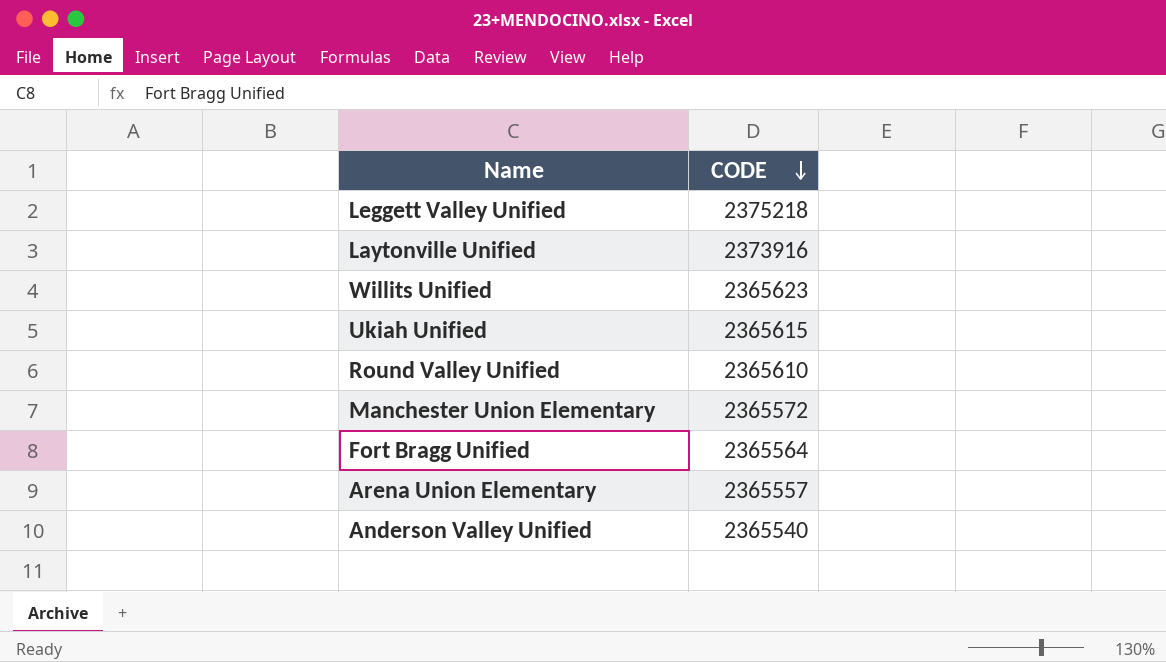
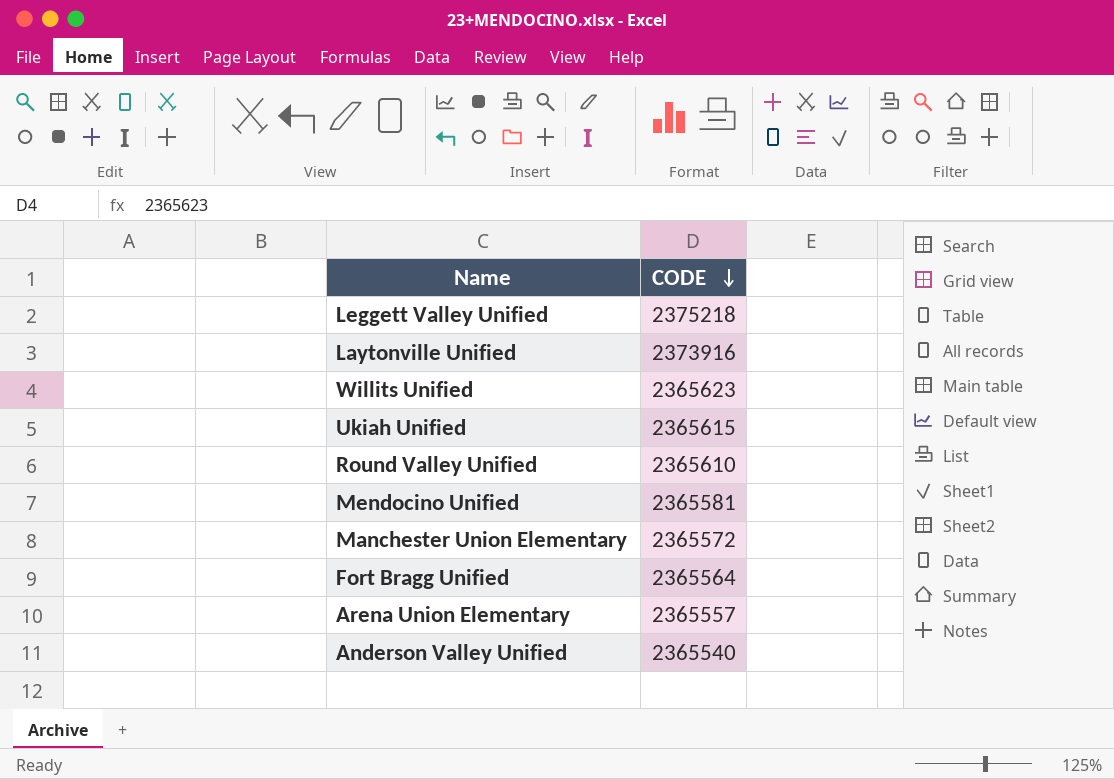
row Mendocino Unified: none -> 2365581

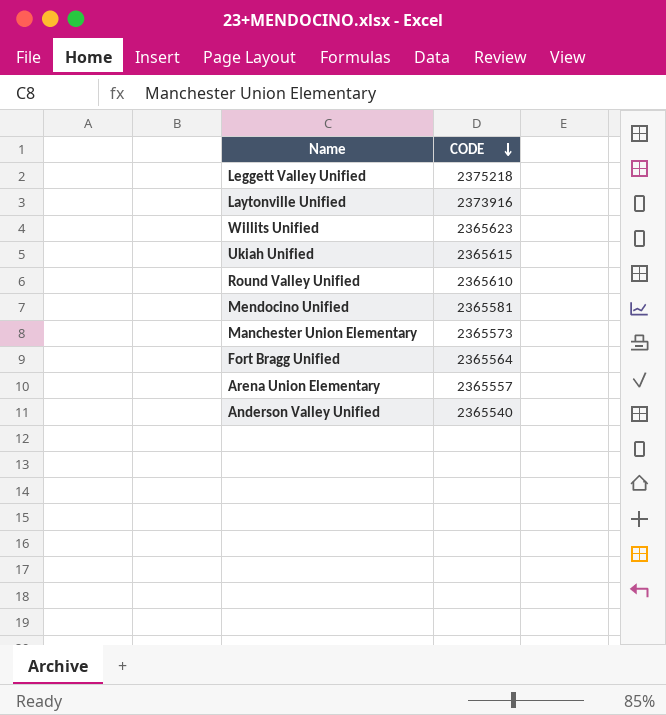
Manchester Union Elementary | CODE: 2365572 -> 2365573

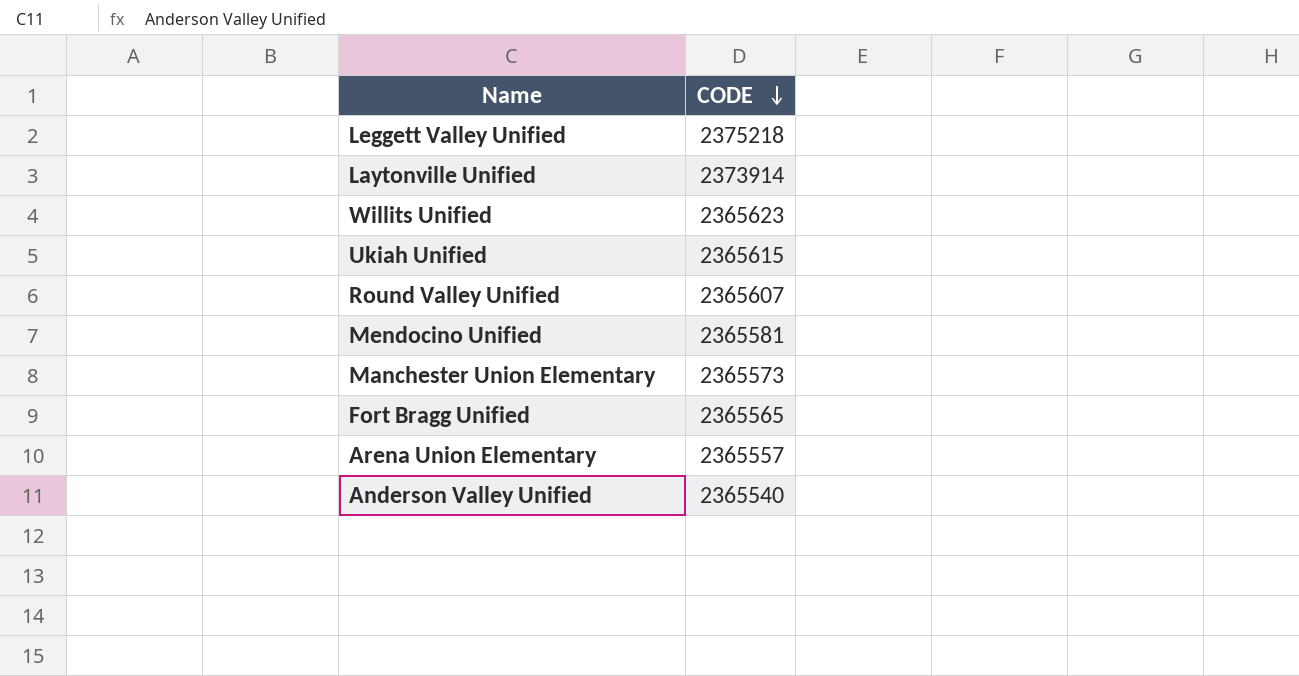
Laytonville Unified | CODE: 2373916 -> 2373914
Round Valley Unified | CODE: 2365610 -> 2365607
Fort Bragg Unified | CODE: 2365564 -> 2365565

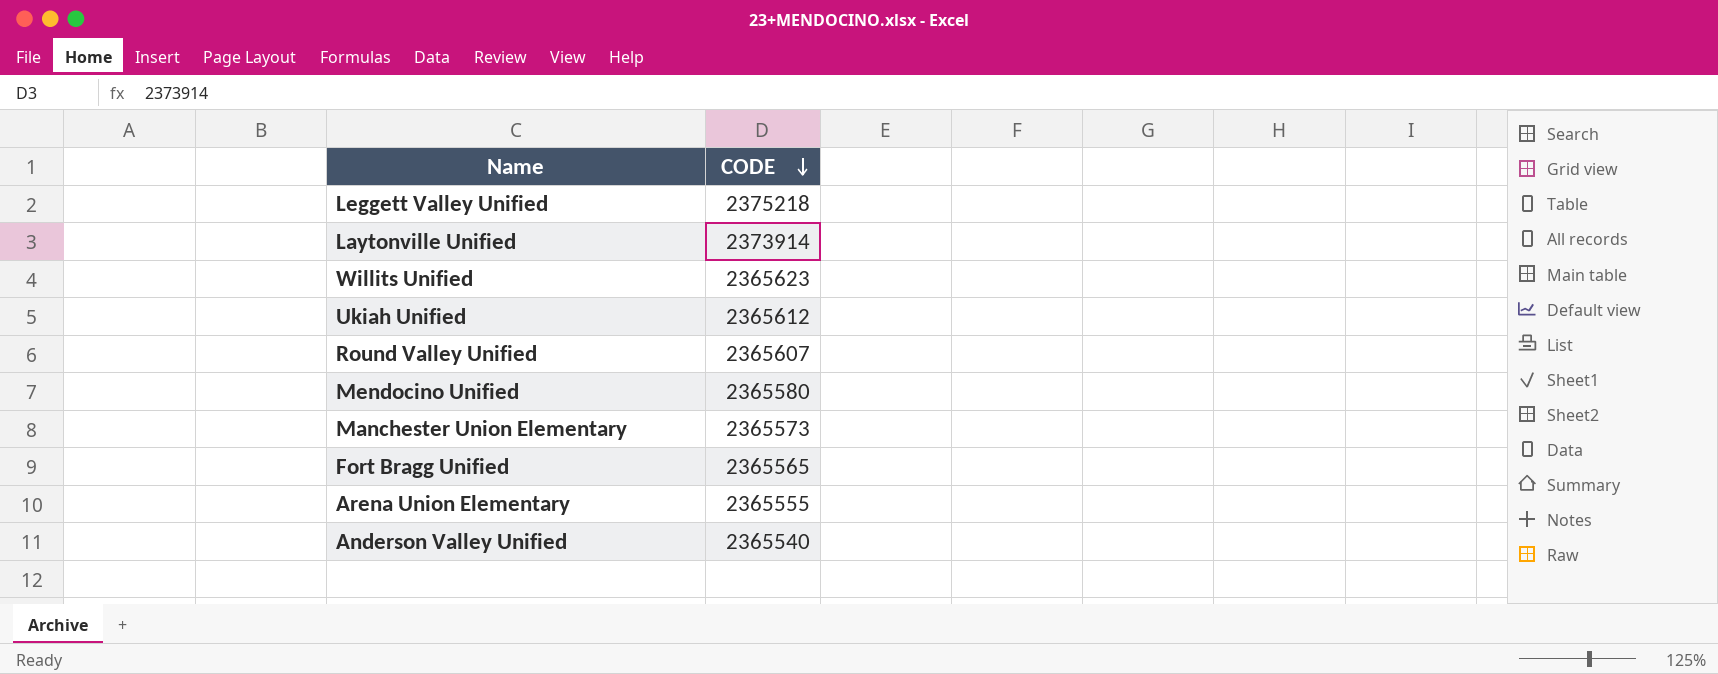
Ukiah Unified | CODE: 2365615 -> 2365612
Mendocino Unified | CODE: 2365581 -> 2365580
Arena Union Elementary | CODE: 2365557 -> 2365555

